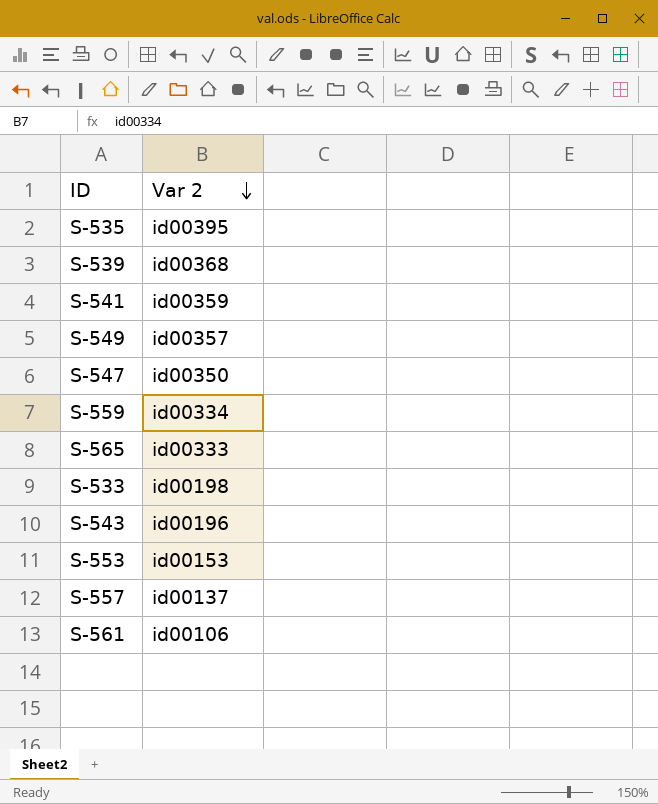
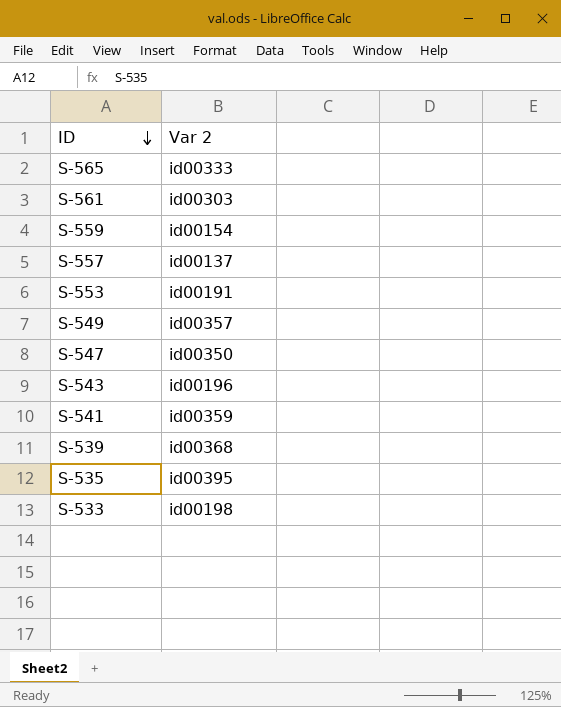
row order: Var 2 descending -> ID descending
S-561 | Var 2: id00106 -> id00303
S-559 | Var 2: id00334 -> id00154
S-553 | Var 2: id00153 -> id00191

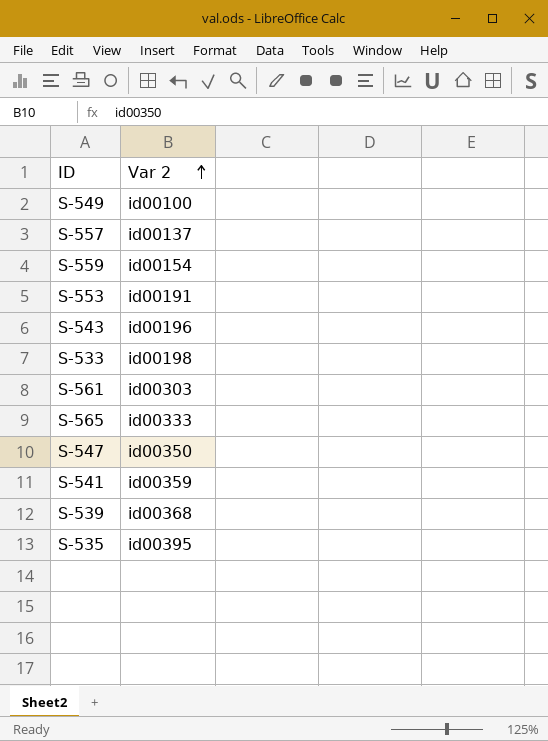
row order: ID descending -> Var 2 ascending
S-549 | Var 2: id00357 -> id00100

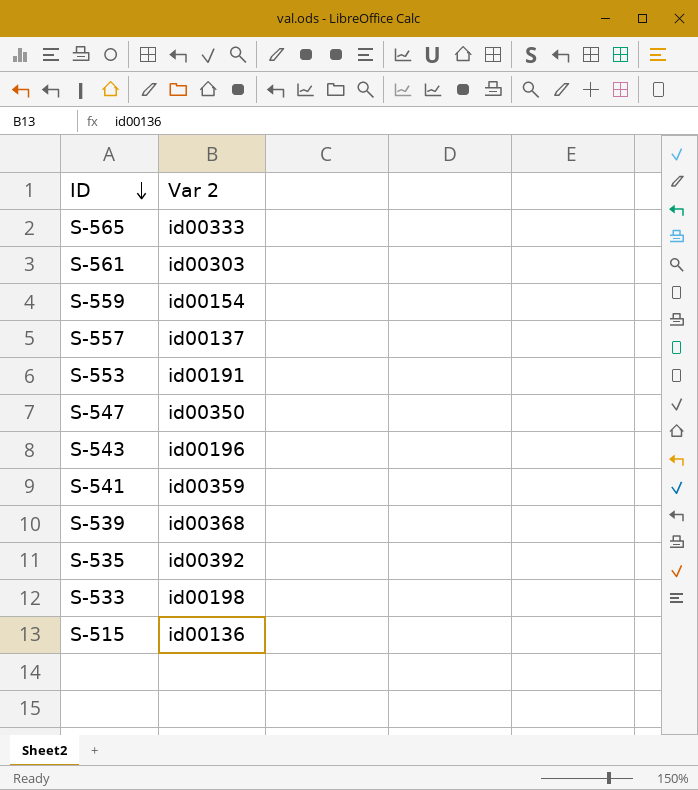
row order: Var 2 ascending -> ID descending
row S-549: id00100 -> none
S-535 | Var 2: id00395 -> id00392
row S-515: none -> id00136

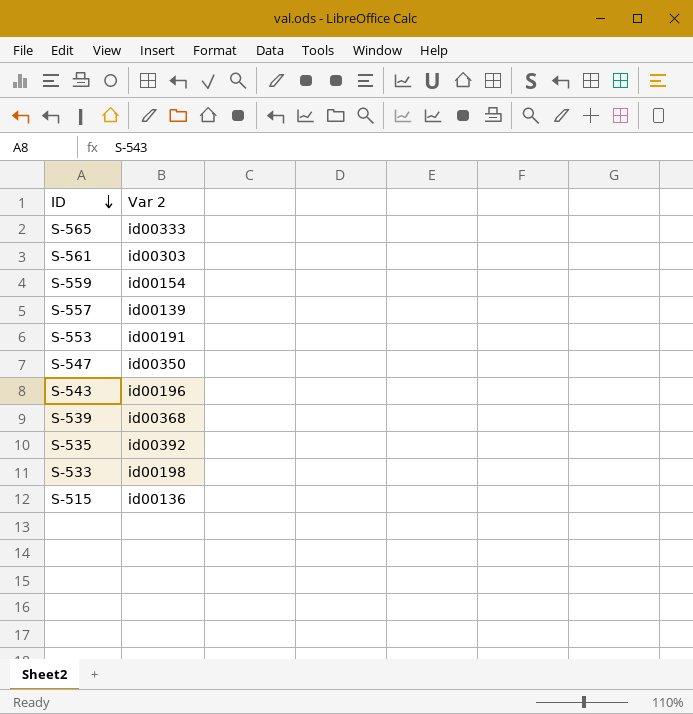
row S-541: id00359 -> none
S-557 | Var 2: id00137 -> id00139

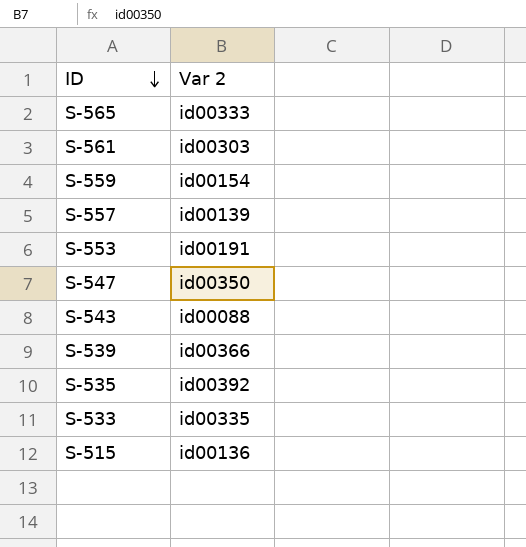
S-543 | Var 2: id00196 -> id00088
S-539 | Var 2: id00368 -> id00366
S-533 | Var 2: id00198 -> id00335

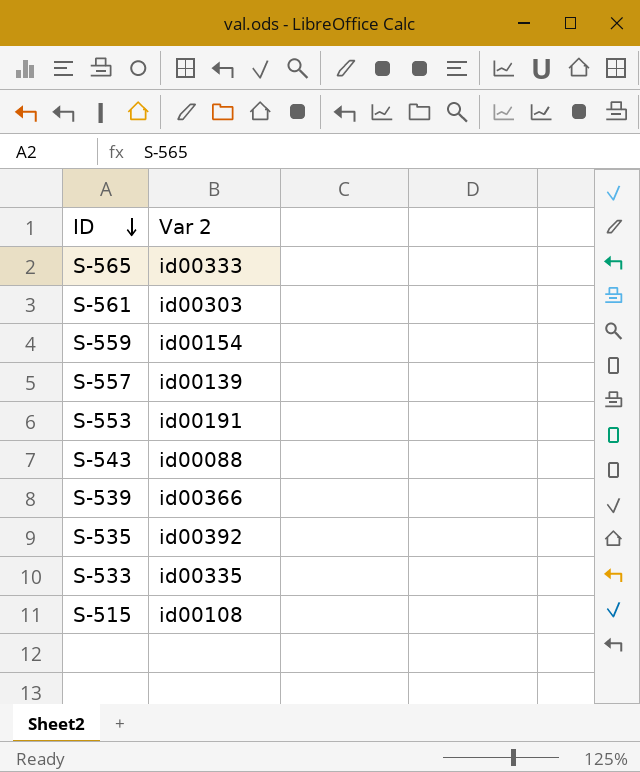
row S-547: id00350 -> none
S-515 | Var 2: id00136 -> id00108

